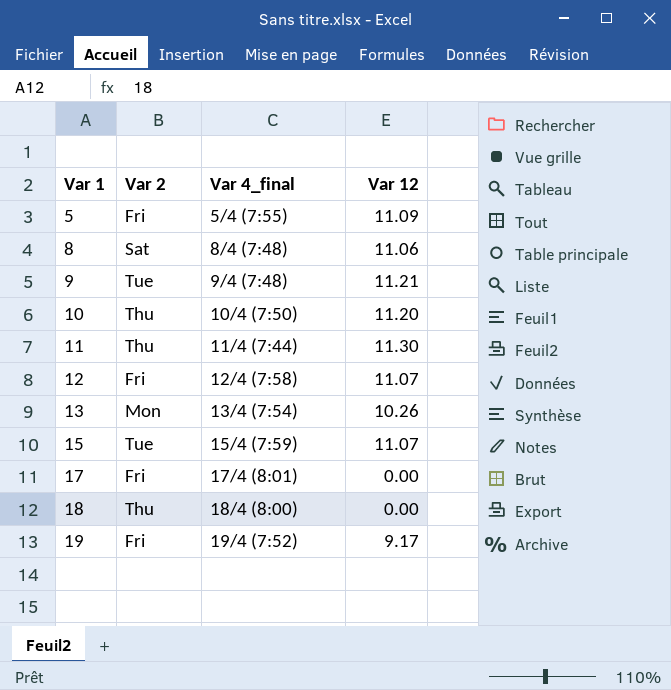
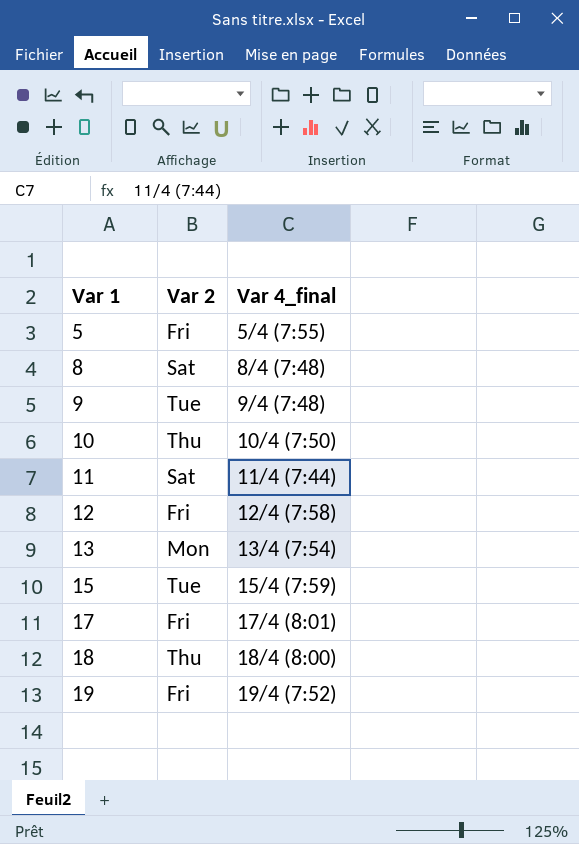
column Var 12 | position: 4 -> none
11 | Var 2: Thu -> Sat

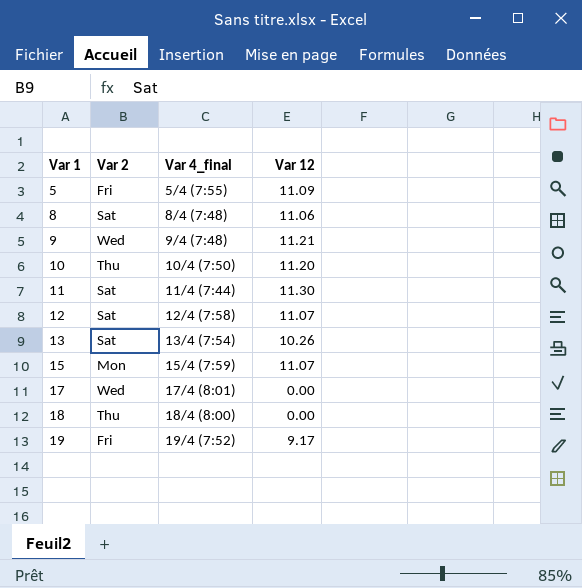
column Var 12 | position: none -> 4
9 | Var 2: Tue -> Wed
12 | Var 2: Fri -> Sat
13 | Var 2: Mon -> Sat
15 | Var 2: Tue -> Mon
17 | Var 2: Fri -> Wed

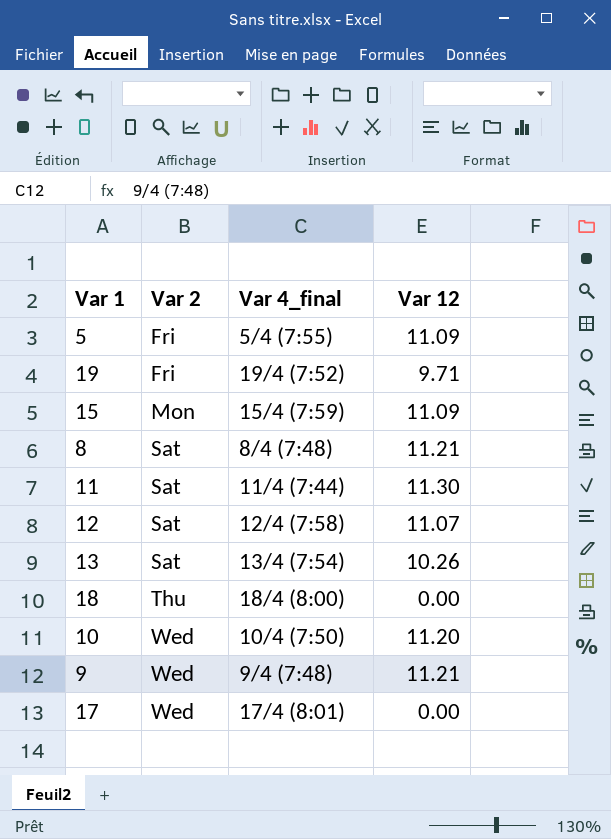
row order: Var 1 ascending -> Var 2 ascending
19 | Var 12: 9.17 -> 9.71
15 | Var 12: 11.07 -> 11.09
8 | Var 12: 11.06 -> 11.21
10 | Var 2: Thu -> Wed

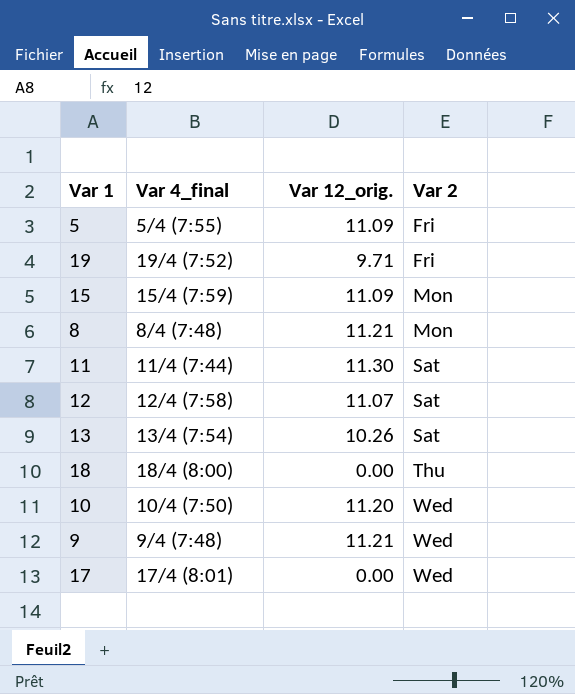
column name: Var 12 -> Var 12_orig.
column Var 2 | position: 2 -> 4
8 | Var 2: Sat -> Mon

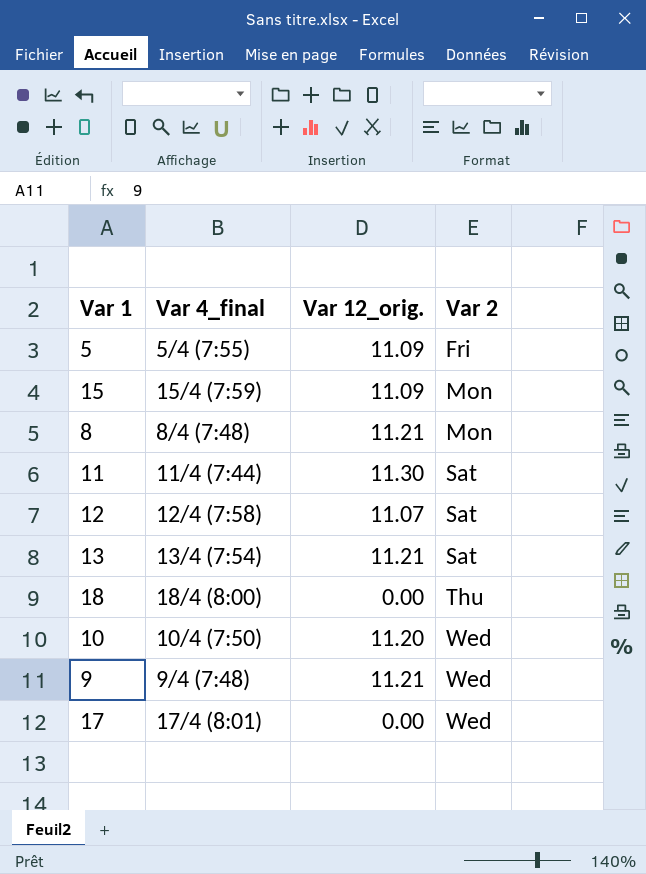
row 19: 19/4 (7:52) | 9.71 | Fri -> none
13 | Var 12_orig.: 10.26 -> 11.21

